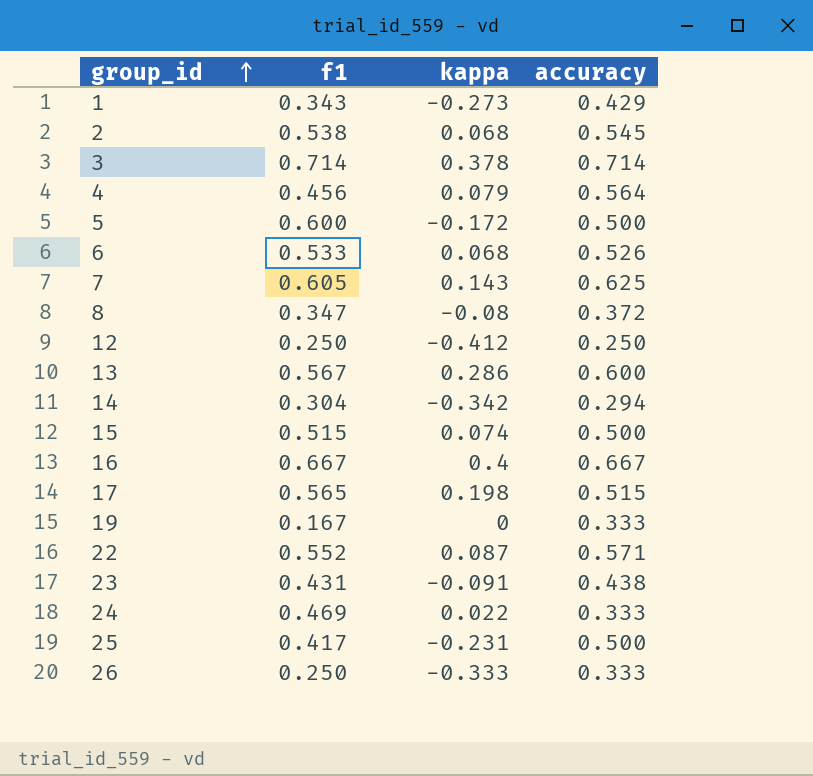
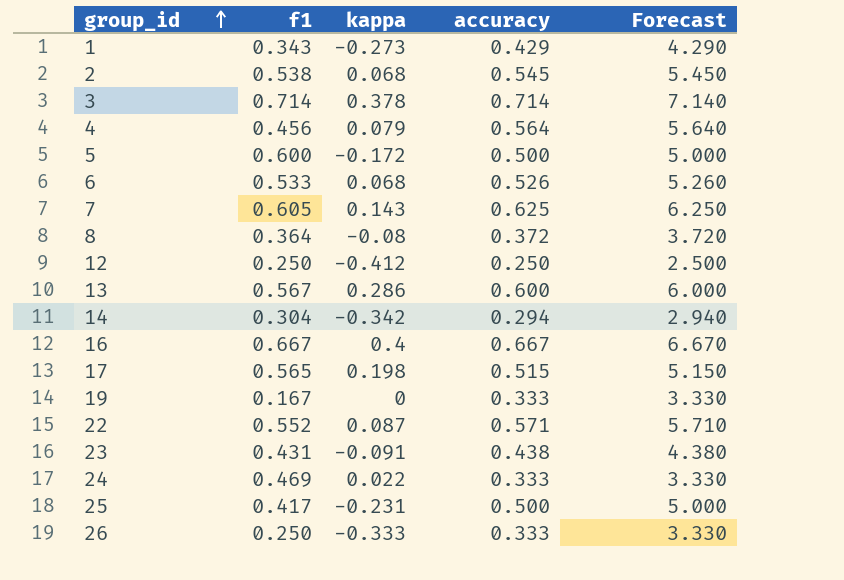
column Forecast | formula: none -> [accuracy] * 10
row 15: 0.515 | 0.074 | 0.500 -> none
8 | f1: 0.347 -> 0.364

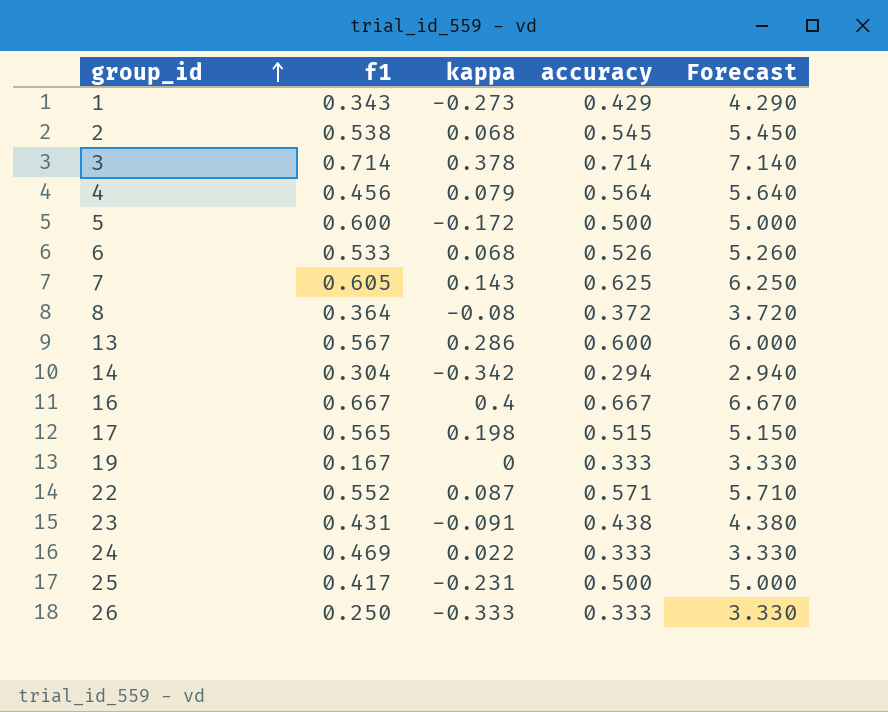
row 12: 0.250 | -0.412 | 0.250 | 2.500 -> none

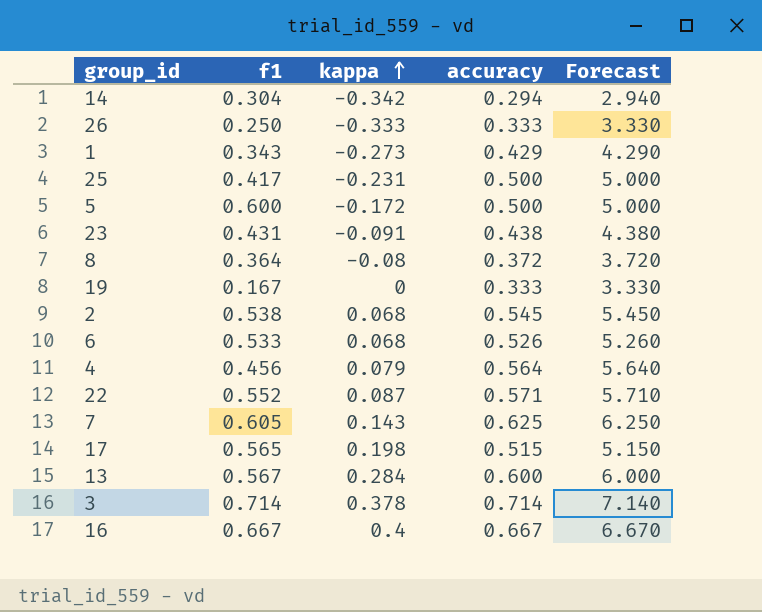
row order: group_id ascending -> kappa ascending
row 24: 0.469 | 0.022 | 0.333 | 3.330 -> none
13 | kappa: 0.286 -> 0.284

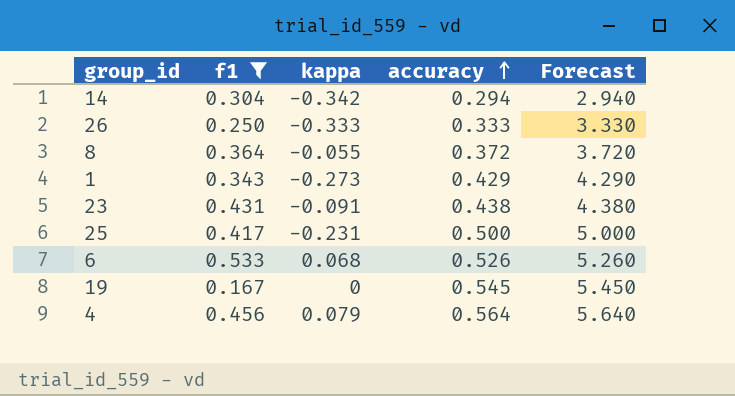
filter: none -> f1 <= 0.533
row order: kappa ascending -> accuracy ascending
8 | kappa: -0.08 -> -0.055
19 | accuracy: 0.333 -> 0.545
19 | Forecast: 3.330 -> 5.450

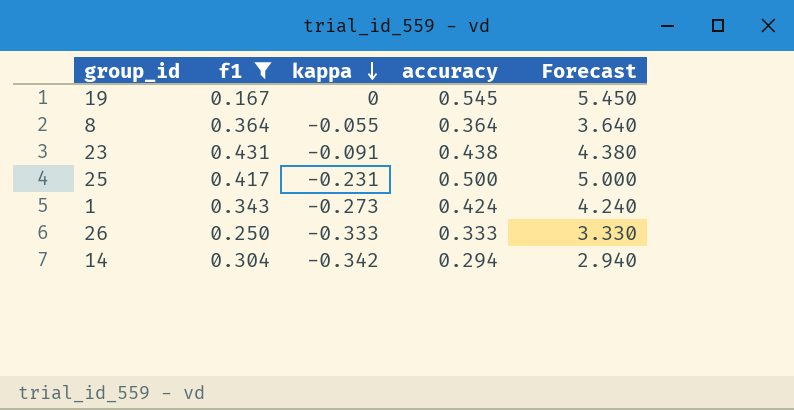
row order: accuracy ascending -> kappa descending
row 6: 0.533 | 0.068 | 0.526 | 5.260 -> none
row 4: 0.456 | 0.079 | 0.564 | 5.640 -> none
8 | accuracy: 0.372 -> 0.364
8 | Forecast: 3.720 -> 3.640
1 | accuracy: 0.429 -> 0.424
1 | Forecast: 4.290 -> 4.240

